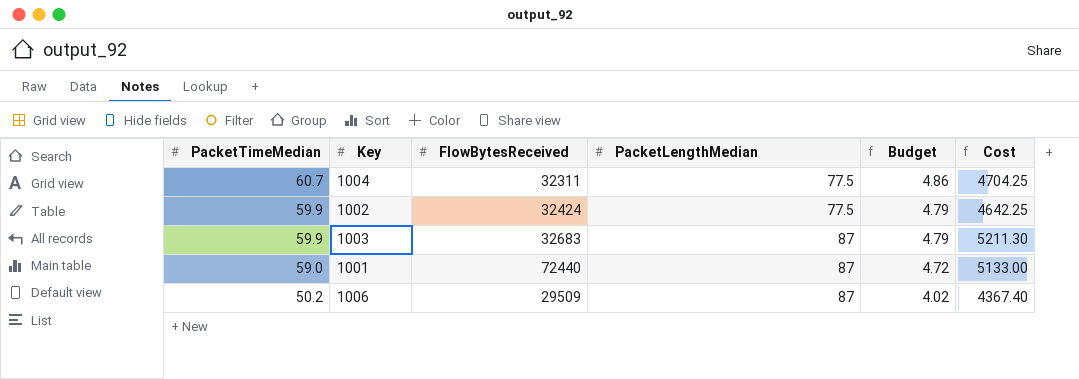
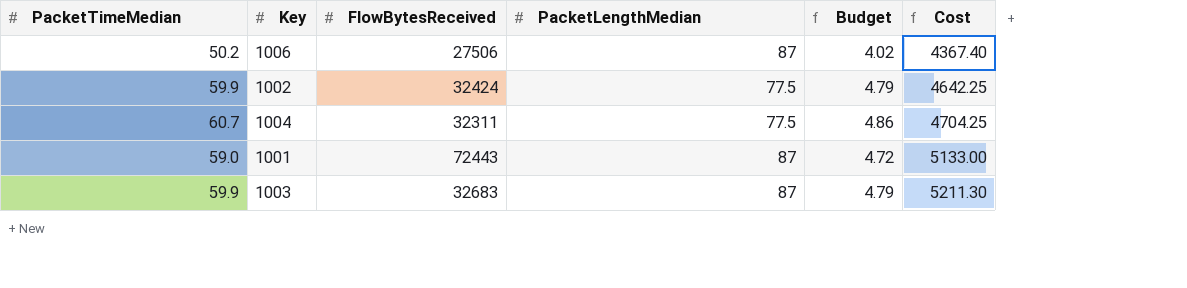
row order: PacketTimeMedian descending -> Cost ascending
1006 | FlowBytesReceived: 29509 -> 27506
1001 | FlowBytesReceived: 72440 -> 72443

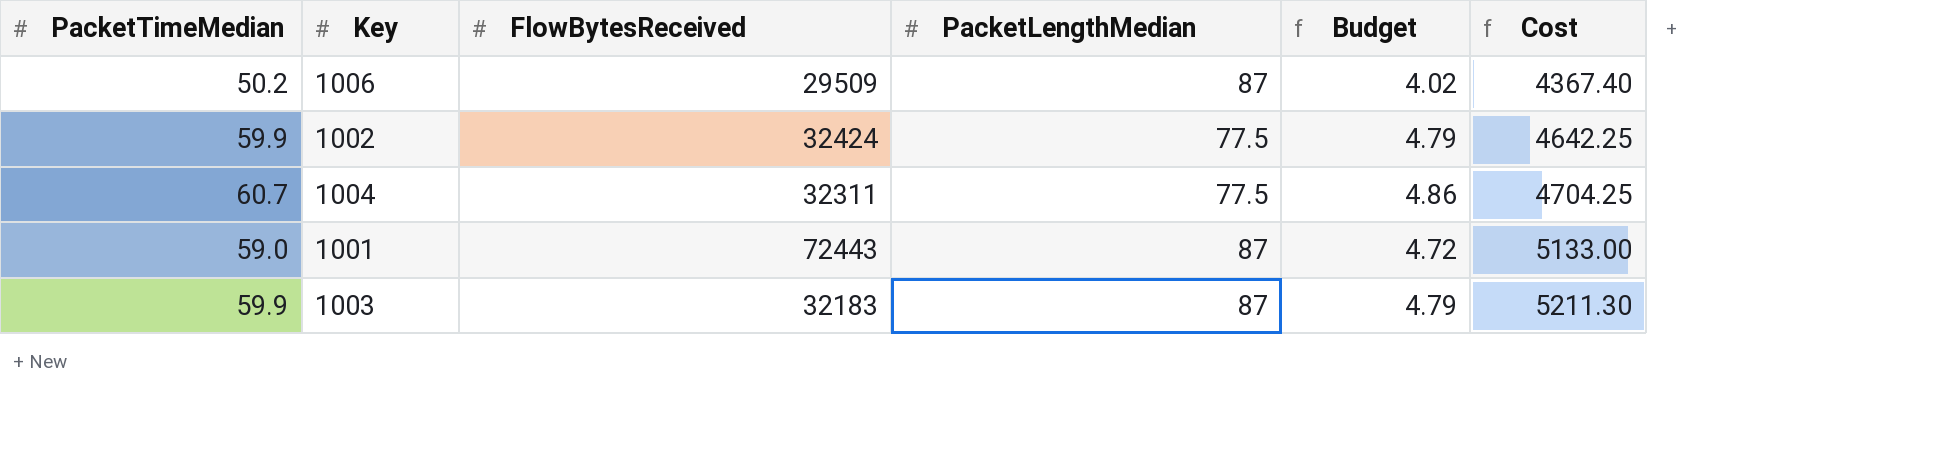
1006 | FlowBytesReceived: 27506 -> 29509
1003 | FlowBytesReceived: 32683 -> 32183

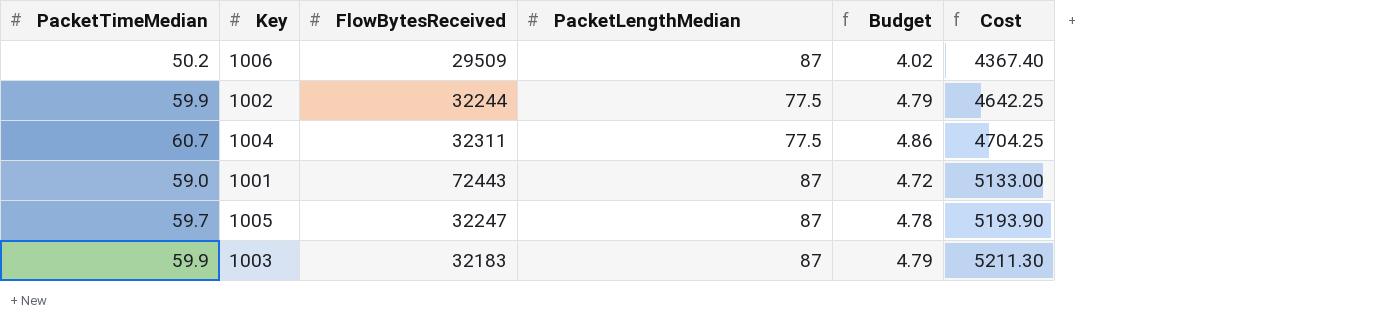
1002 | FlowBytesReceived: 32424 -> 32244
row 1005: none -> 59.7 | 32247 | 87 | 4.78 | 5193.90

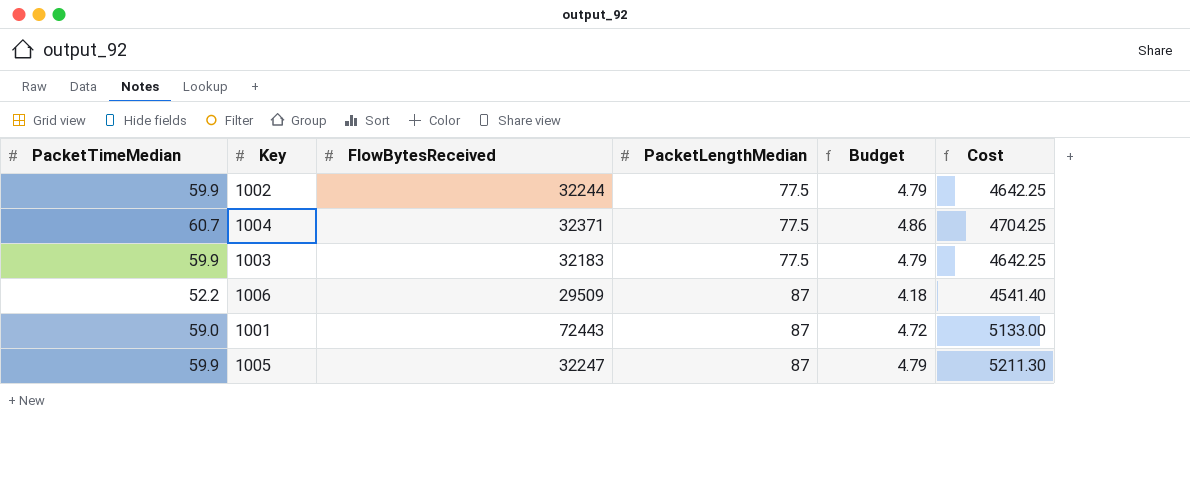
row order: Cost ascending -> PacketLengthMedian ascending
1004 | FlowBytesReceived: 32311 -> 32371
1003 | PacketLengthMedian: 87 -> 77.5
1003 | Cost: 5211.30 -> 4642.25
1006 | PacketTimeMedian: 50.2 -> 52.2
1006 | Budget: 4.02 -> 4.18
1006 | Cost: 4367.40 -> 4541.40
1005 | PacketTimeMedian: 59.7 -> 59.9
1005 | Budget: 4.78 -> 4.79
1005 | Cost: 5193.90 -> 5211.30

